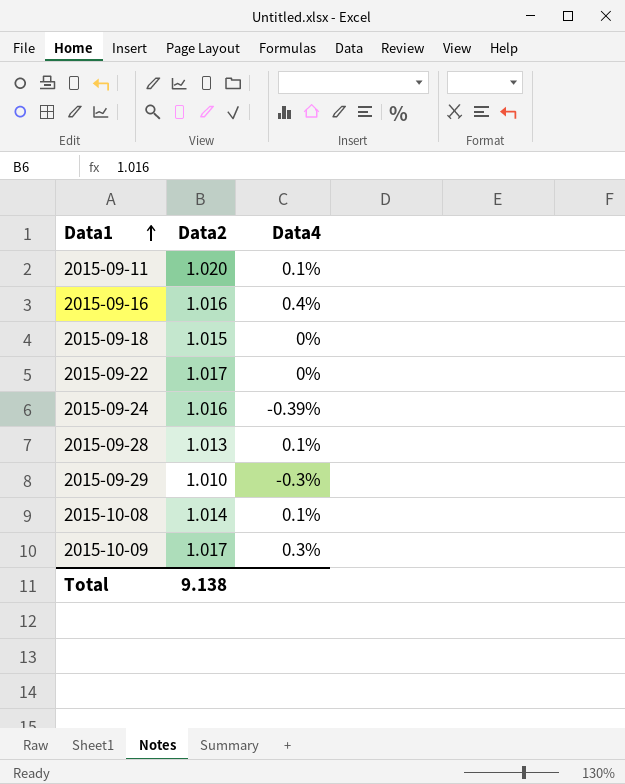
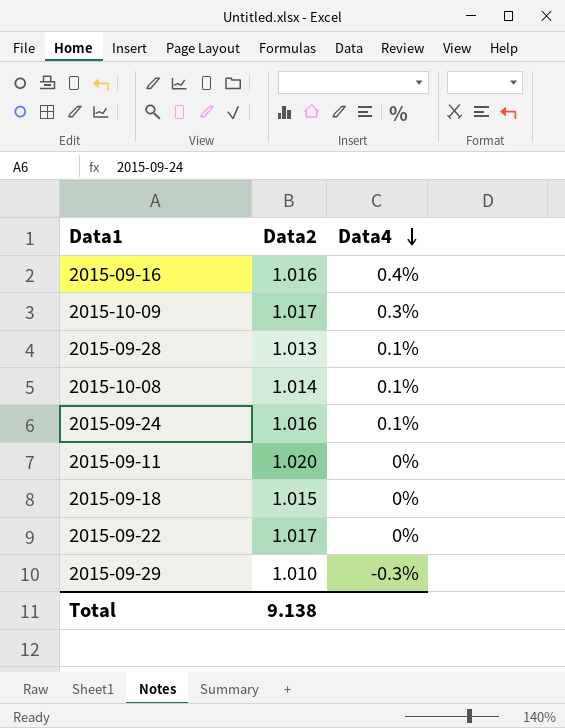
row order: Data1 ascending -> Data4 descending
2015-09-24 | Data4: -0.39% -> 0.1%
2015-09-11 | Data4: 0.1% -> 0%

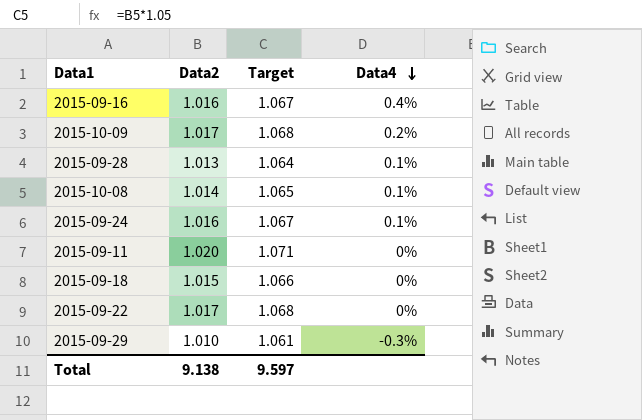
column Target | formula: none -> [Data2] * 1.05
2015-10-09 | Data4: 0.3% -> 0.2%

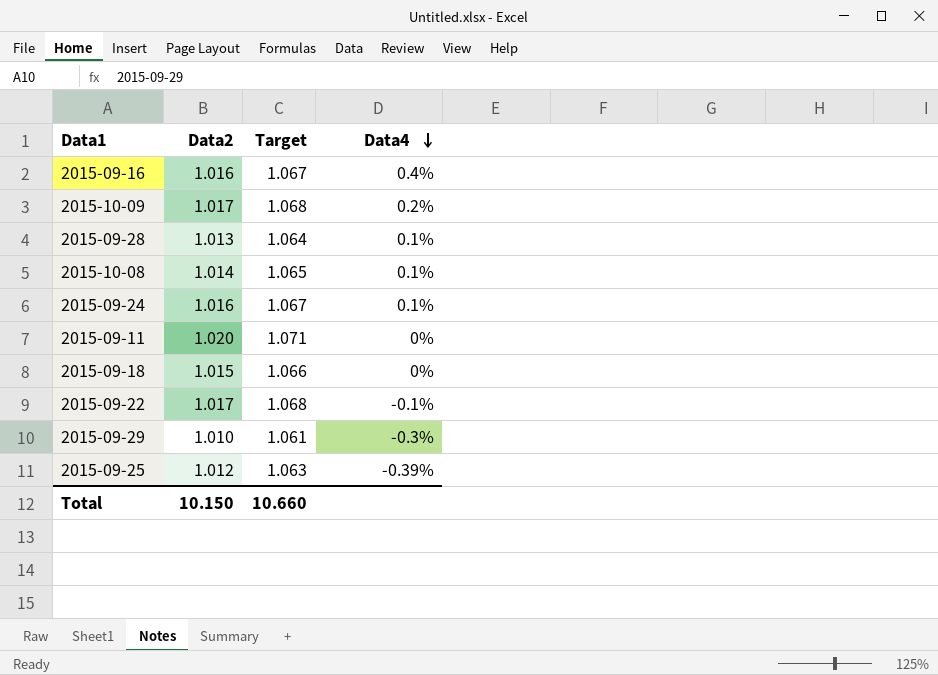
2015-09-22 | Data4: 0% -> -0.1%
row 2015-09-25: none -> 1.012 | 1.063 | -0.39%
Total | Data2: 9.138 -> 10.150
Total | Target: 9.597 -> 10.660

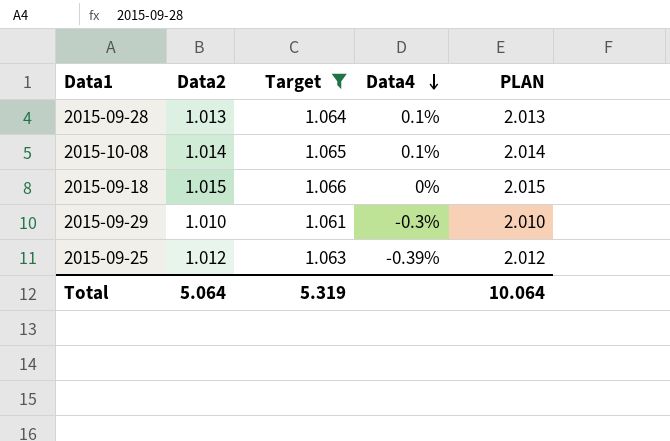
filter: none -> Target <= 1.066
column PLAN | formula: none -> [Data2] + 1
Total | Data2: 10.150 -> 5.064
Total | Target: 10.660 -> 5.319

